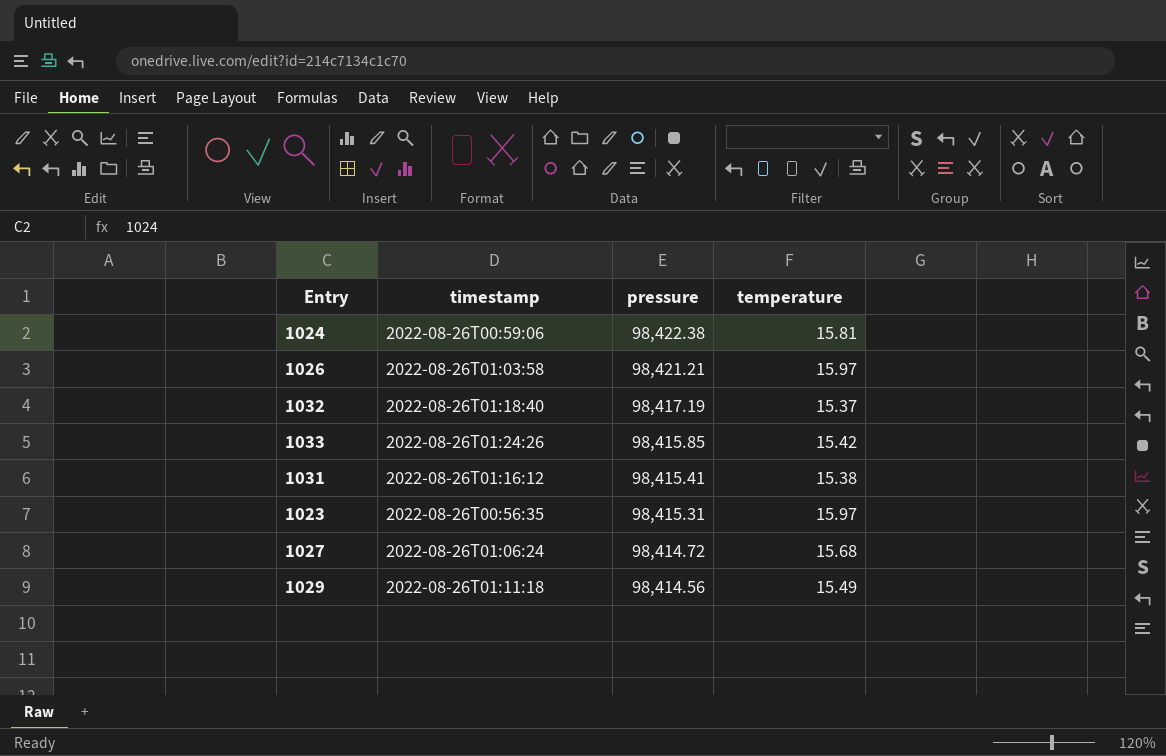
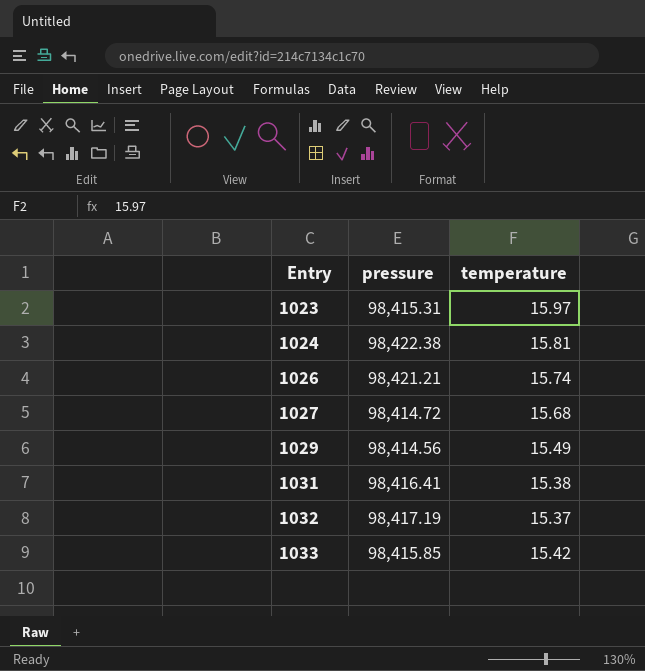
row order: pressure descending -> Entry ascending
column timestamp | position: 2 -> none
1026 | temperature: 15.97 -> 15.74
1031 | pressure: 98,415.41 -> 98,416.41

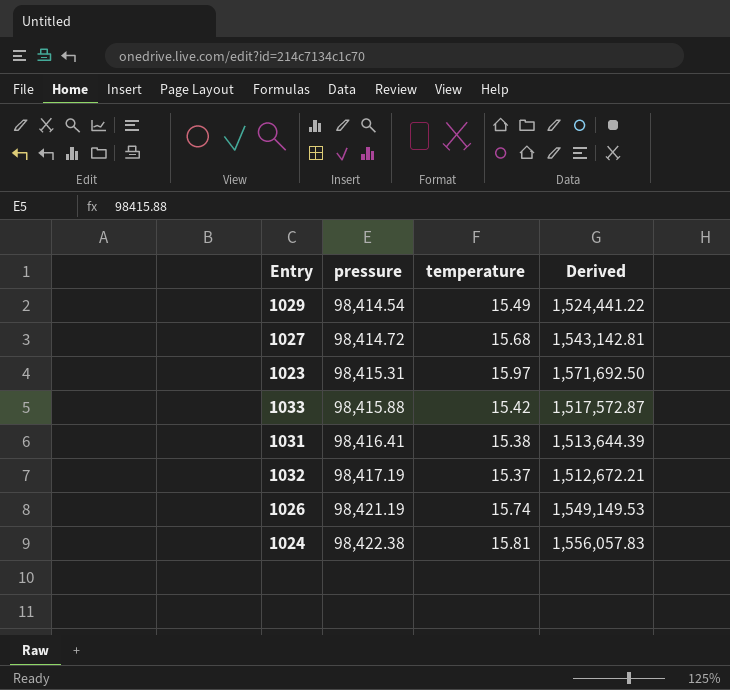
row order: Entry ascending -> pressure ascending
column Derived | formula: none -> [pressure] * [temperature]
1029 | pressure: 98,414.56 -> 98,414.54
1033 | pressure: 98,415.85 -> 98,415.88
1026 | pressure: 98,421.21 -> 98,421.19

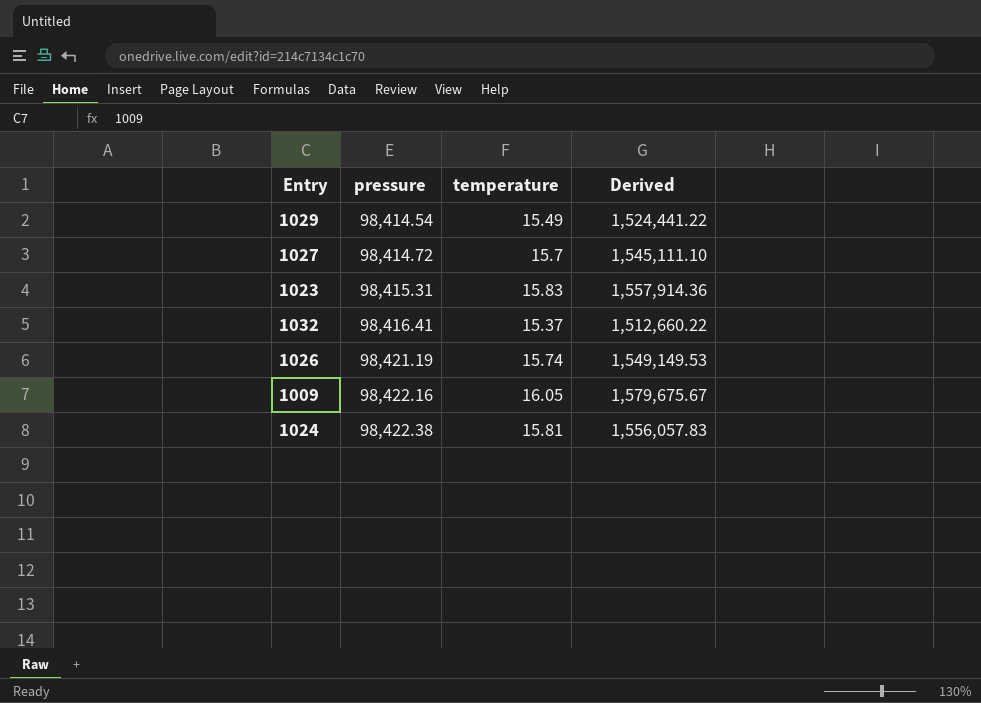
row 1033: 98,415.88 | 15.42 | 1,517,572.87 -> none
row 1031: 98,416.41 | 15.38 | 1,513,644.39 -> none
1027 | temperature: 15.68 -> 15.7
1027 | Derived: 1,543,142.81 -> 1,545,111.10
1023 | temperature: 15.97 -> 15.83
1023 | Derived: 1,571,692.50 -> 1,557,914.36
1032 | pressure: 98,417.19 -> 98,416.41
1032 | Derived: 1,512,672.21 -> 1,512,660.22
row 1009: none -> 98,422.16 | 16.05 | 1,579,675.67

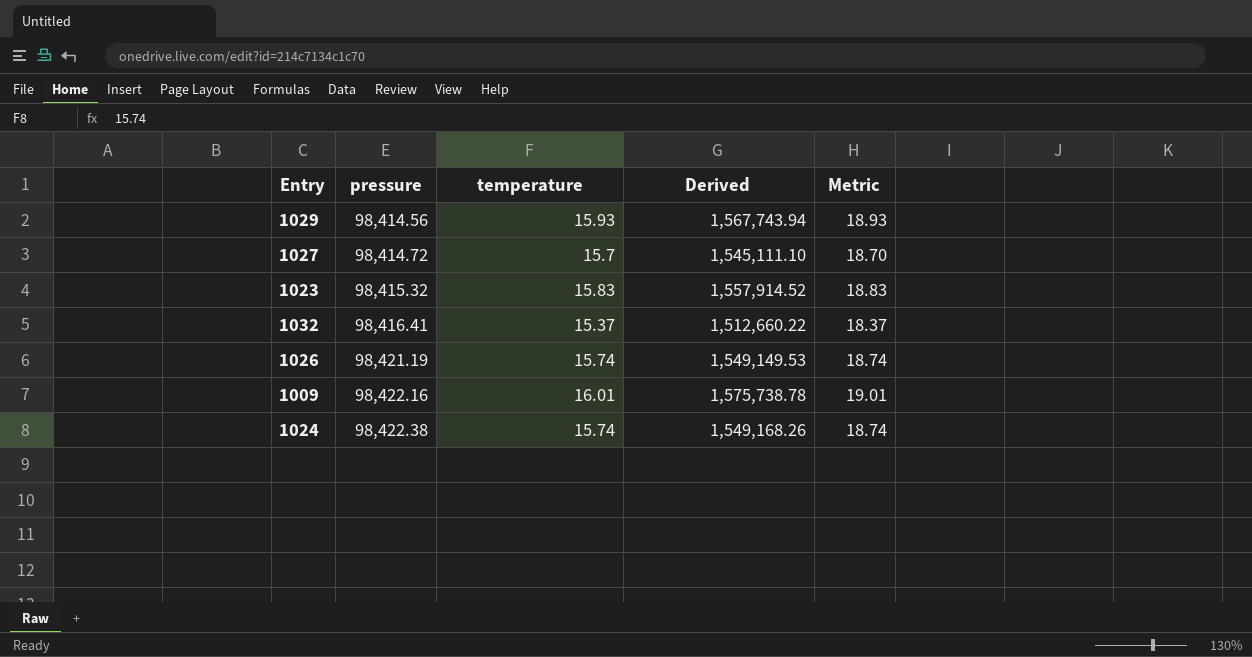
column Metric | formula: none -> [temperature] + 3
1029 | pressure: 98,414.54 -> 98,414.56
1029 | temperature: 15.49 -> 15.93
1029 | Derived: 1,524,441.22 -> 1,567,743.94
1023 | pressure: 98,415.31 -> 98,415.32
1023 | Derived: 1,557,914.36 -> 1,557,914.52
1009 | temperature: 16.05 -> 16.01
1009 | Derived: 1,579,675.67 -> 1,575,738.78
1024 | temperature: 15.81 -> 15.74
1024 | Derived: 1,556,057.83 -> 1,549,168.26

